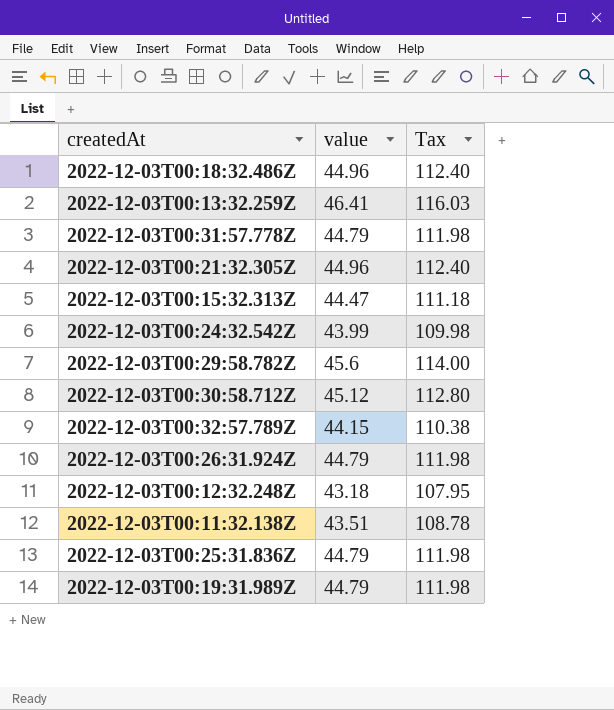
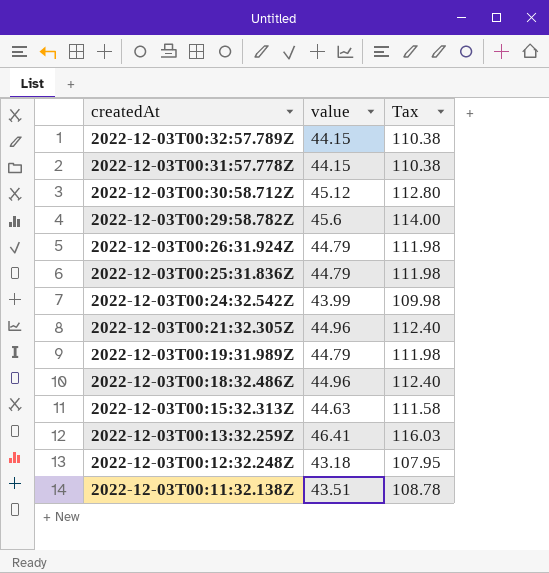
row order: none -> createdAt descending
2022-12-03T00:31:57.778Z | value: 44.79 -> 44.15
2022-12-03T00:31:57.778Z | Tax: 111.98 -> 110.38
2022-12-03T00:15:32.313Z | value: 44.47 -> 44.63
2022-12-03T00:15:32.313Z | Tax: 111.18 -> 111.58

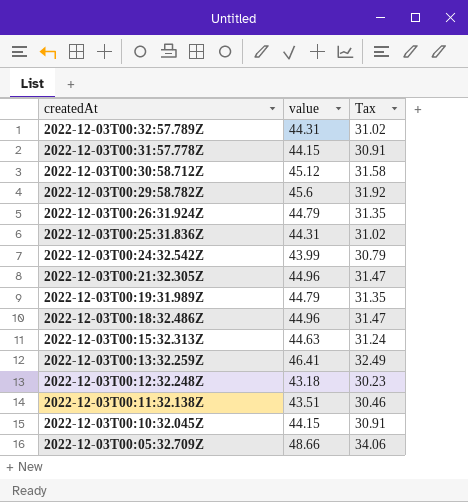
column Tax | formula: [value] * 2.5 -> [value] * 0.7
2022-12-03T00:32:57.789Z | value: 44.15 -> 44.31
2022-12-03T00:25:31.836Z | value: 44.79 -> 44.31
row 2022-12-03T00:10:32.045Z: none -> 44.15 | 30.91
row 2022-12-03T00:05:32.709Z: none -> 48.66 | 34.06

